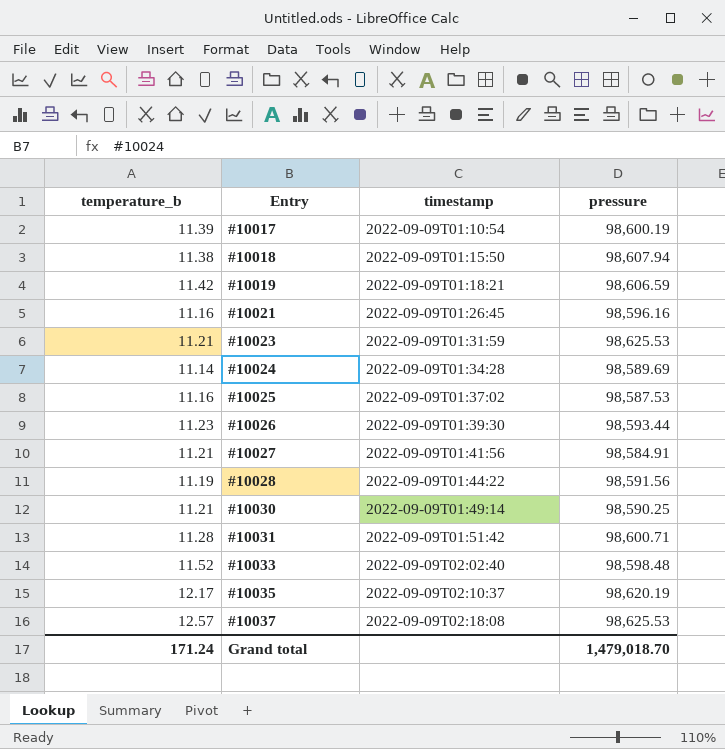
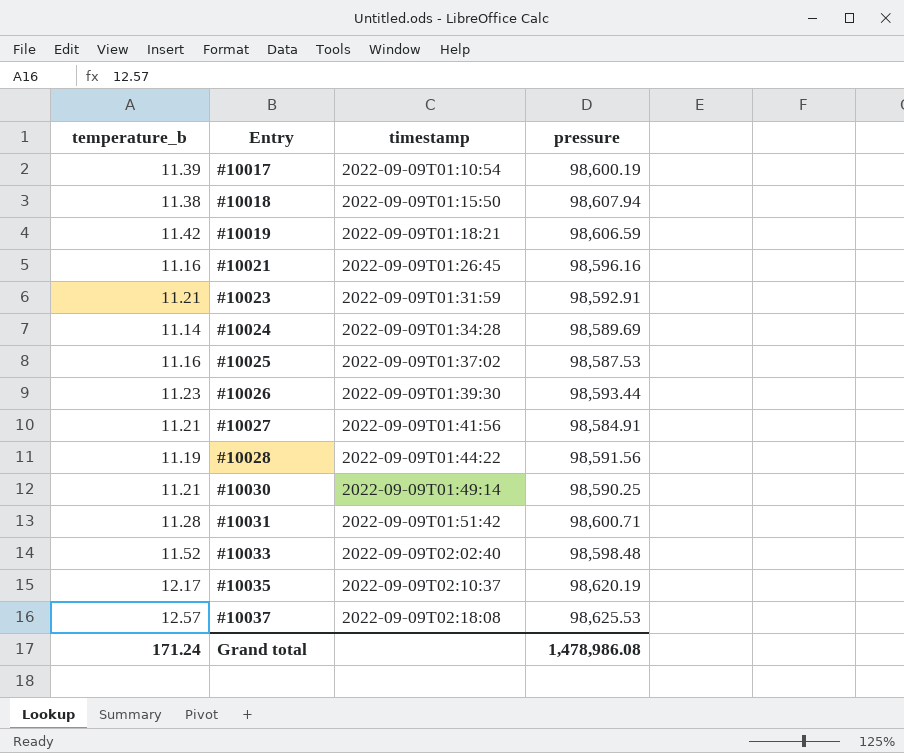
#10023 | pressure: 98,625.53 -> 98,592.91
Grand total | pressure: 1,479,018.70 -> 1,478,986.08

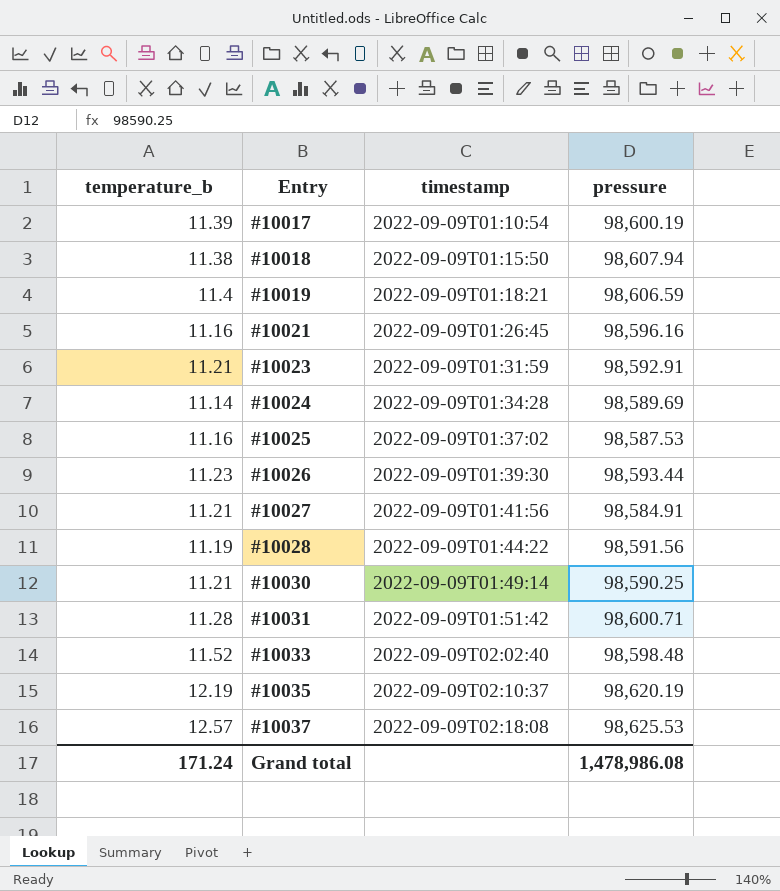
#10019 | temperature_b: 11.42 -> 11.4
#10035 | temperature_b: 12.17 -> 12.19

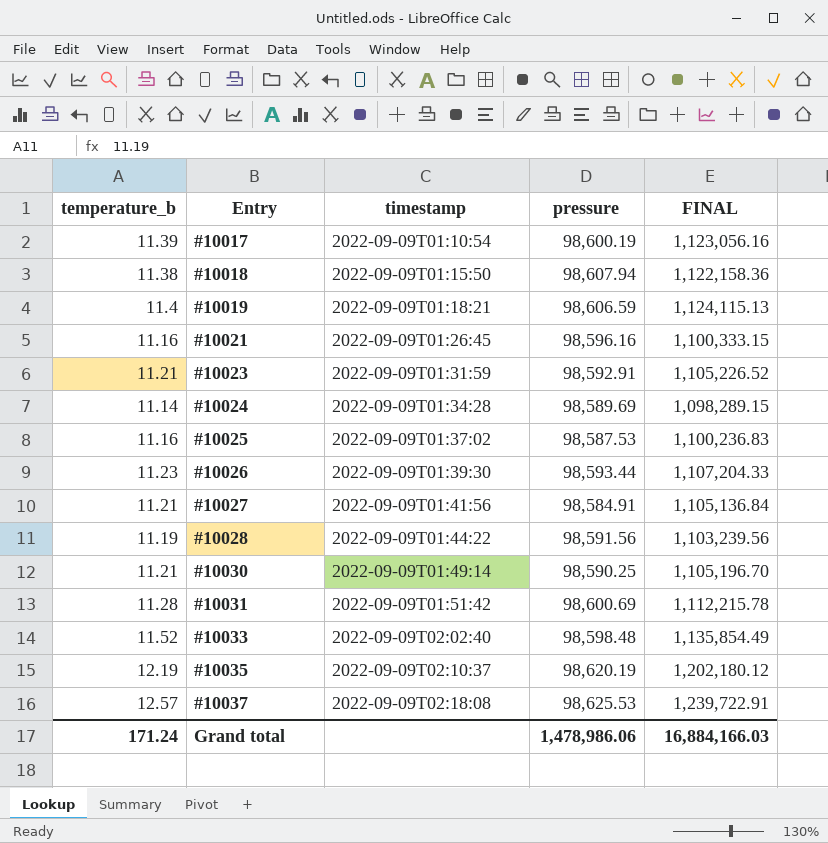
column FINAL | formula: none -> [temperature_b] * [pressure]
#10031 | pressure: 98,600.71 -> 98,600.69
Grand total | pressure: 1,478,986.08 -> 1,478,986.06

